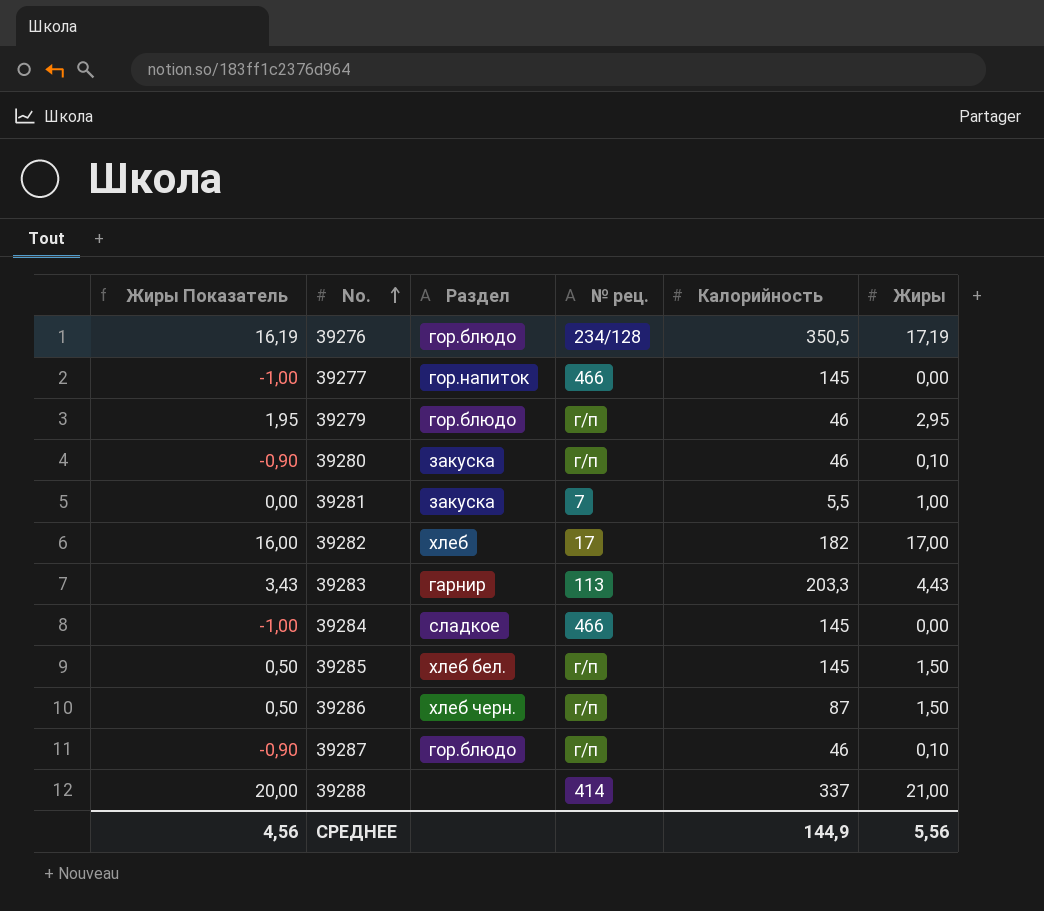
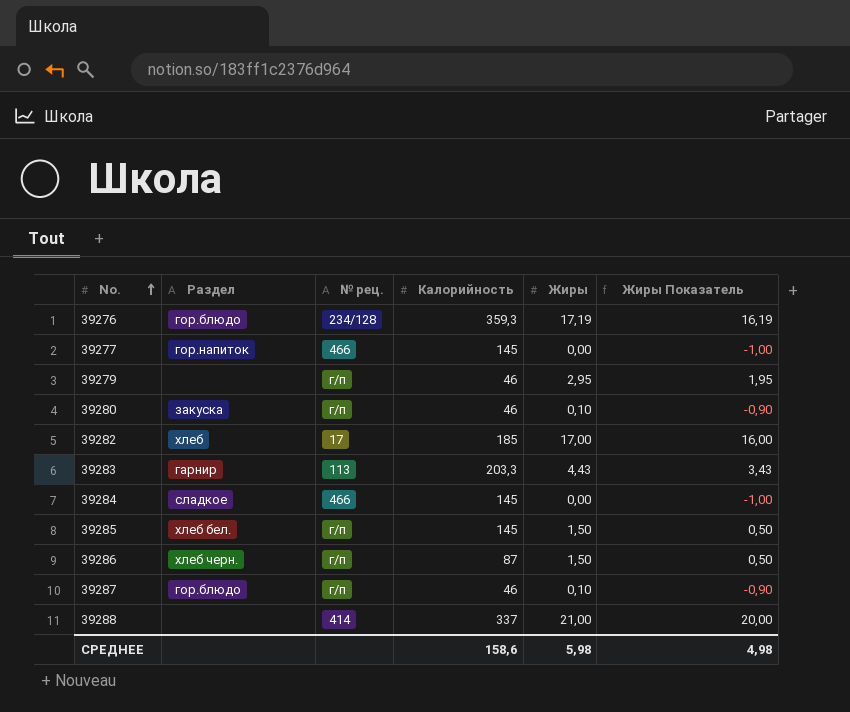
column Жиры Показатель | position: 1 -> 6
row 39281: 0,00 | закуска | 7 | 5,5 | 1,00 -> none
39276 | Калорийность: 350,5 -> 359,3
39279 | Раздел: гор.блюдо -> none
39282 | Калорийность: 182 -> 185
СРЕДНЕЕ | Калорийность: 144,9 -> 158,6
СРЕДНЕЕ | Жиры: 5,56 -> 5,98
СРЕДНЕЕ | Жиры Показатель: 4,56 -> 4,98

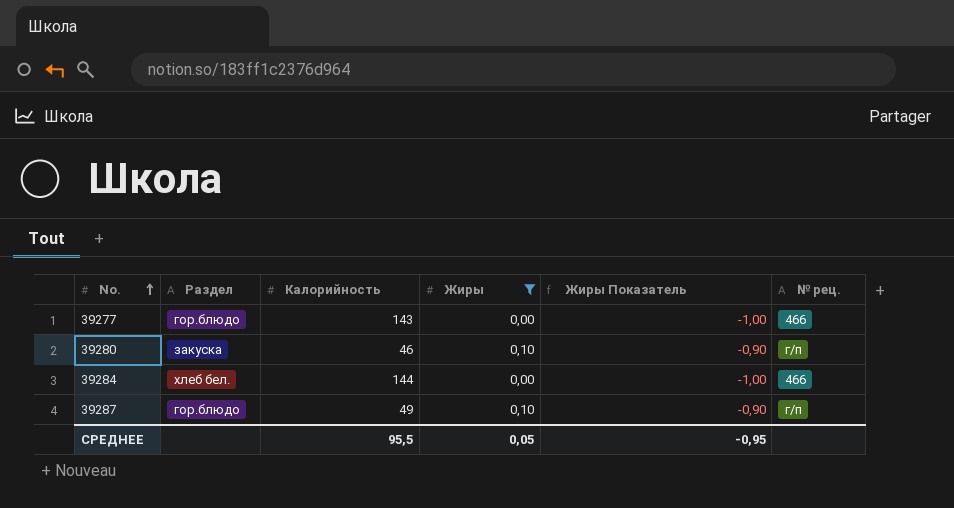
filter: none -> Жиры <= 0,10
column № рец. | position: 3 -> 6
39277 | Раздел: гор.напиток -> гор.блюдо
39277 | Калорийность: 145 -> 143
39284 | Раздел: сладкое -> хлеб бел.
39284 | Калорийность: 145 -> 144
39287 | Калорийность: 46 -> 49
СРЕДНЕЕ | Калорийность: 158,6 -> 95,5
СРЕДНЕЕ | Жиры: 5,98 -> 0,05
СРЕДНЕЕ | Жиры Показатель: 4,98 -> -0,95

